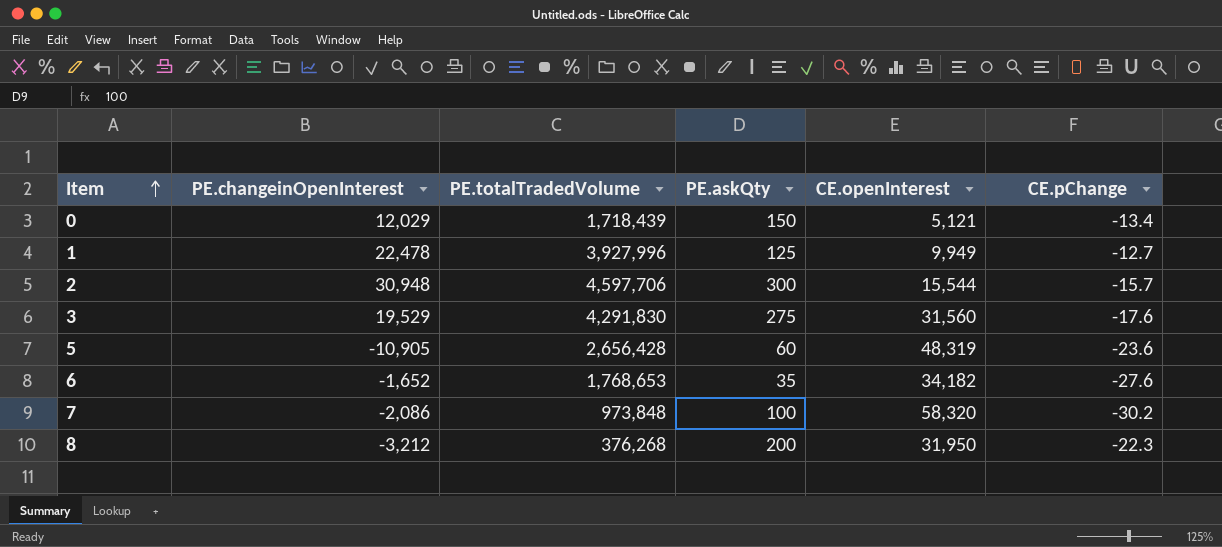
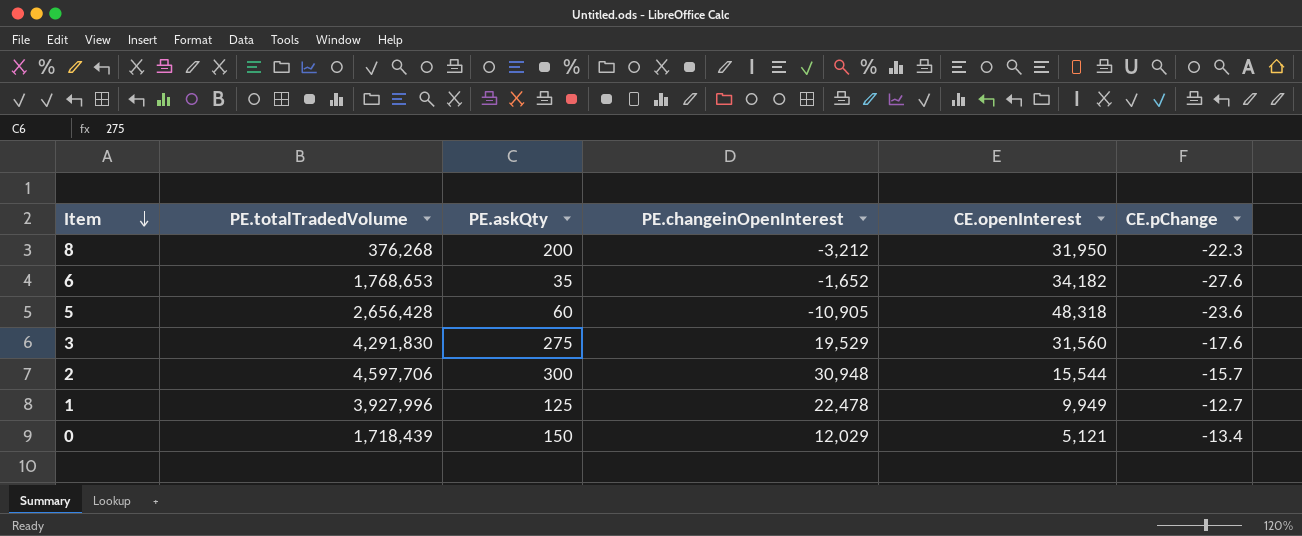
row order: Item ascending -> Item descending
column PE.changeinOpenInterest | position: 2 -> 4
row 7: -2,086 | 973,848 | 100 | 58,320 | -30.2 -> none
5 | CE.openInterest: 48,319 -> 48,318

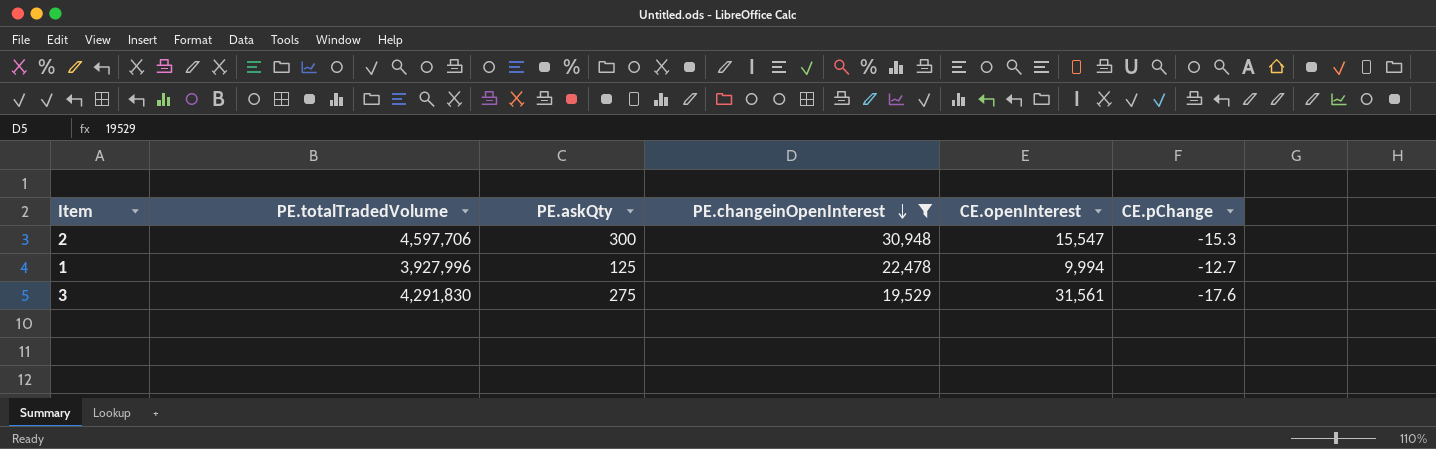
filter: none -> PE.changeinOpenInterest >= 19,529
row order: Item descending -> PE.changeinOpenInterest descending
2 | CE.openInterest: 15,544 -> 15,547
2 | CE.pChange: -15.7 -> -15.3
1 | CE.openInterest: 9,949 -> 9,994
3 | CE.openInterest: 31,560 -> 31,561

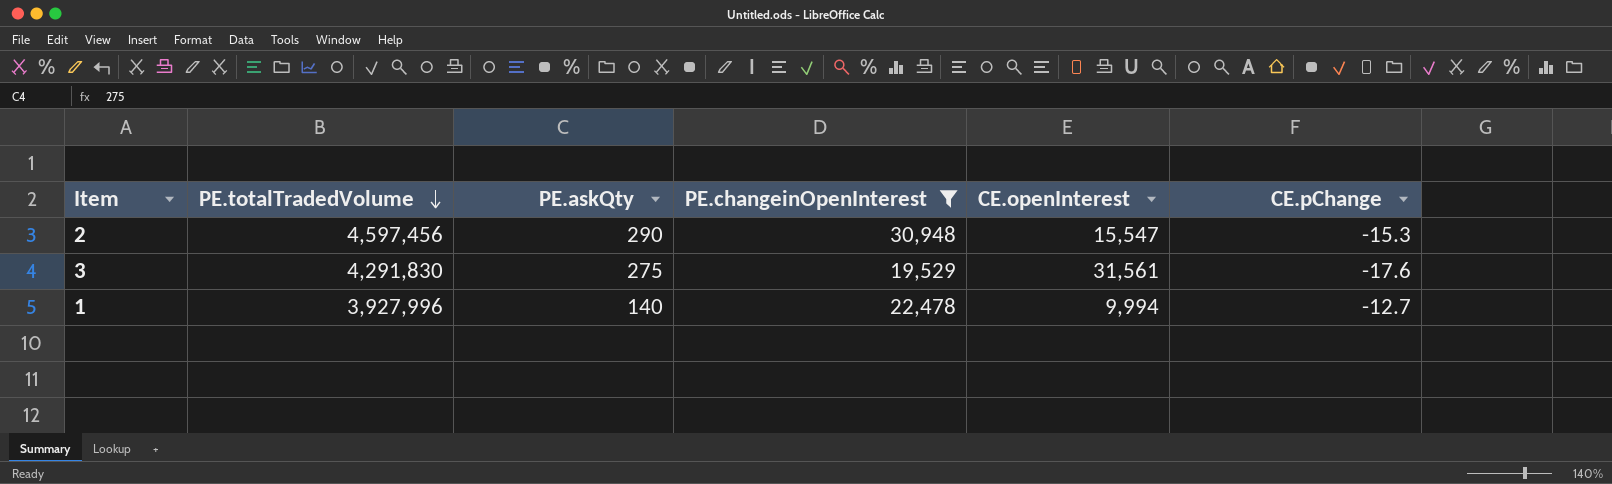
row order: PE.changeinOpenInterest descending -> PE.totalTradedVolume descending
2 | PE.totalTradedVolume: 4,597,706 -> 4,597,456
2 | PE.askQty: 300 -> 290
1 | PE.askQty: 125 -> 140

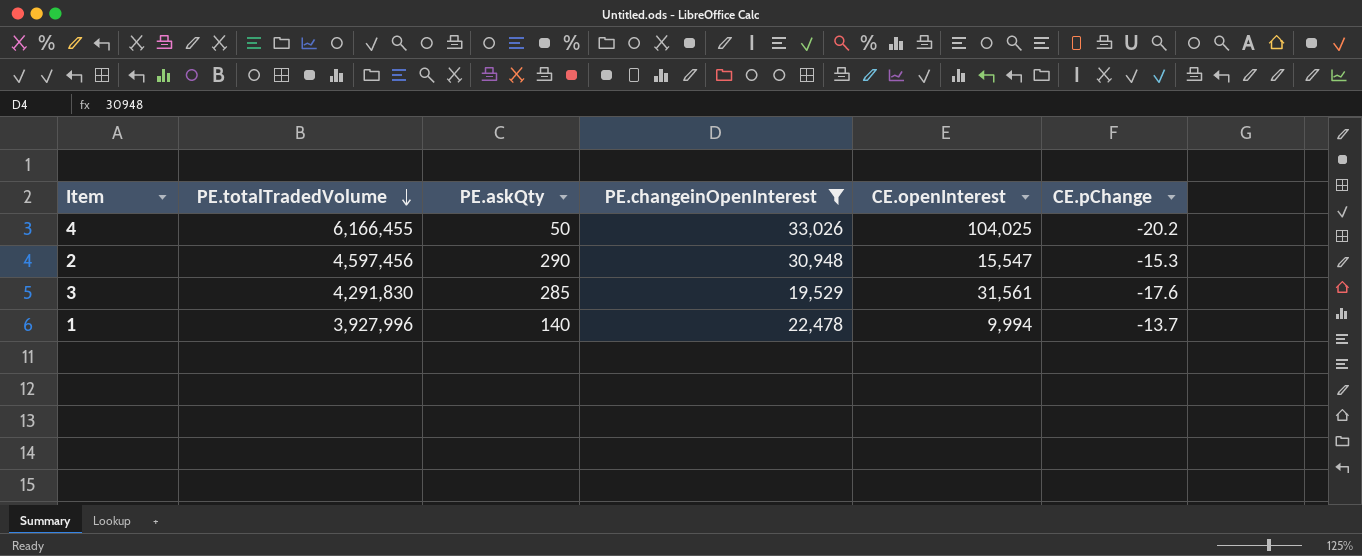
row 4: none -> 6,166,455 | 50 | 33,026 | 104,025 | -20.2
3 | PE.askQty: 275 -> 285
1 | CE.pChange: -12.7 -> -13.7

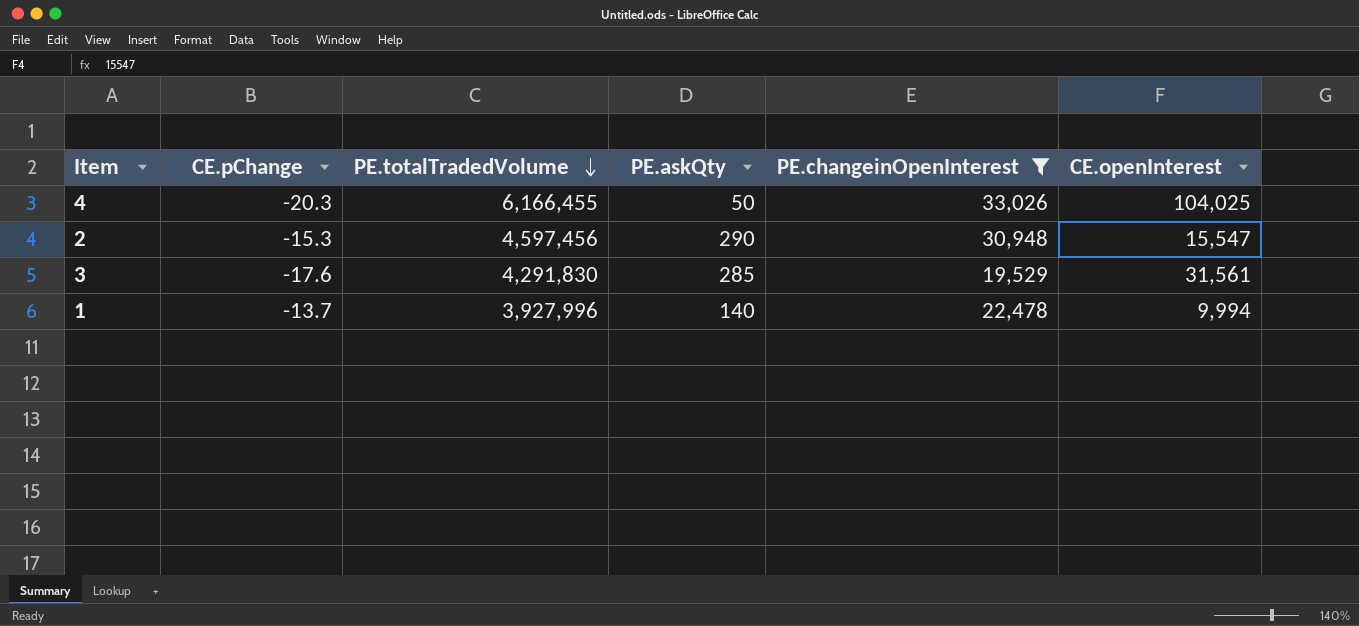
column CE.pChange | position: 6 -> 2
4 | CE.pChange: -20.2 -> -20.3

